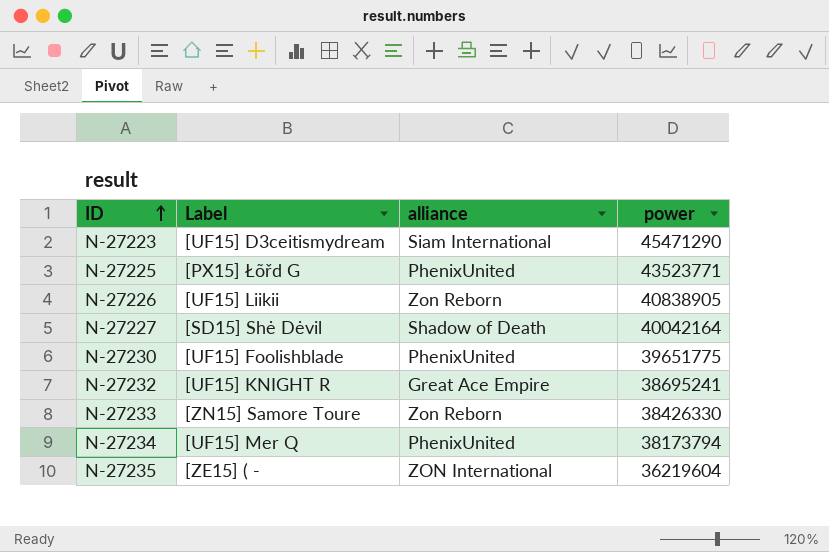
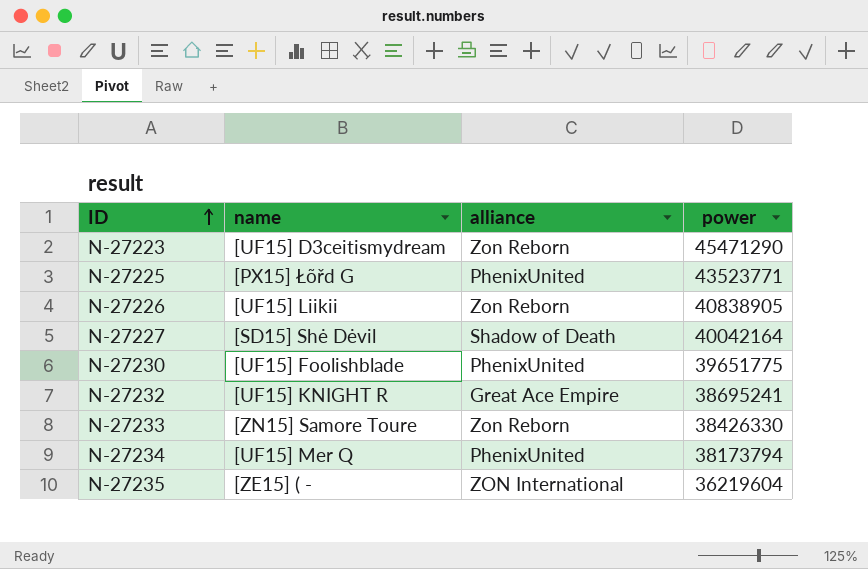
column name: Label -> name
N-27223 | alliance: Siam International -> Zon Reborn

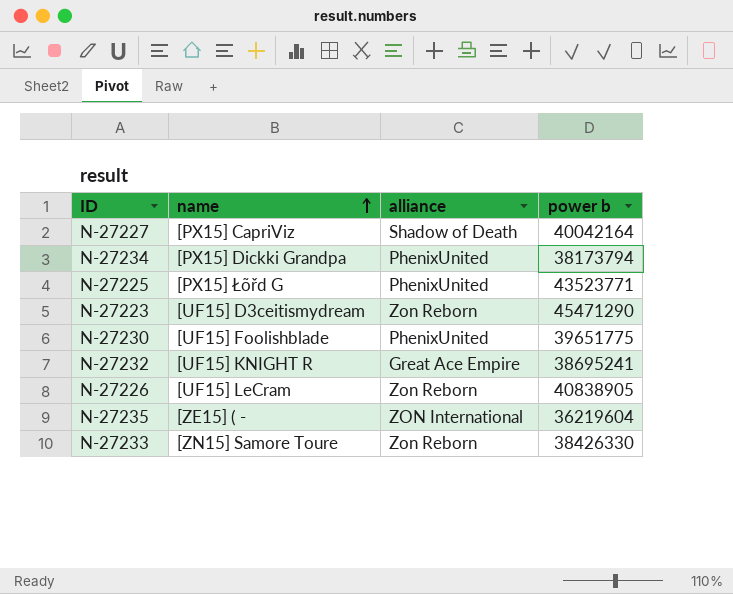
row order: ID ascending -> name ascending
column name: power -> power b
N-27227 | name: [SD15] Shė Dėvil -> [PX15] CapriViz
N-27234 | name: [UF15] Mer Q -> [PX15] Dickki Grandpa
N-27226 | name: [UF15] Liikii -> [UF15] LeCram

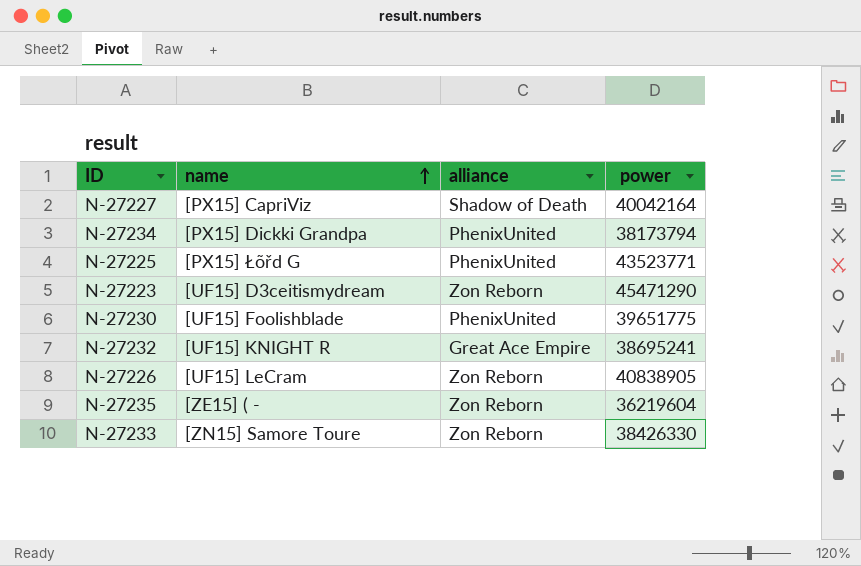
column name: power b -> power
N-27235 | alliance: ZON International -> Zon Reborn

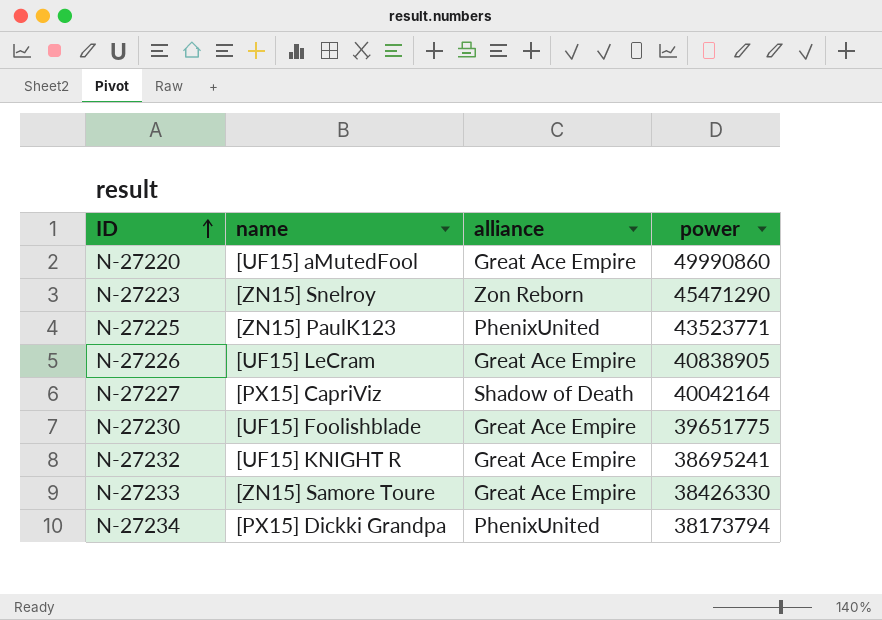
row order: name ascending -> ID ascending
row N-27235: [ZE15] ( - | Zon Reborn | 36219604 -> none
row N-27220: none -> [UF15] aMutedFool | Great Ace Empire | 49990860
N-27223 | name: [UF15] D3ceitismydream -> [ZN15] Snelroy
N-27225 | name: [PX15] Łõřd G -> [ZN15] PaulK123
N-27226 | alliance: Zon Reborn -> Great Ace Empire
N-27230 | alliance: PhenixUnited -> Great Ace Empire
N-27233 | alliance: Zon Reborn -> Great Ace Empire

